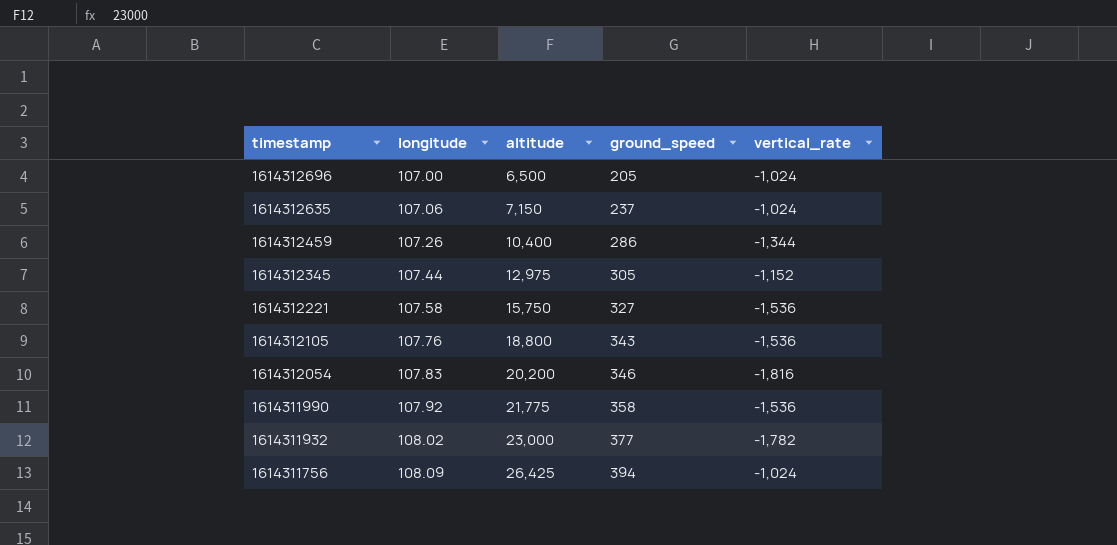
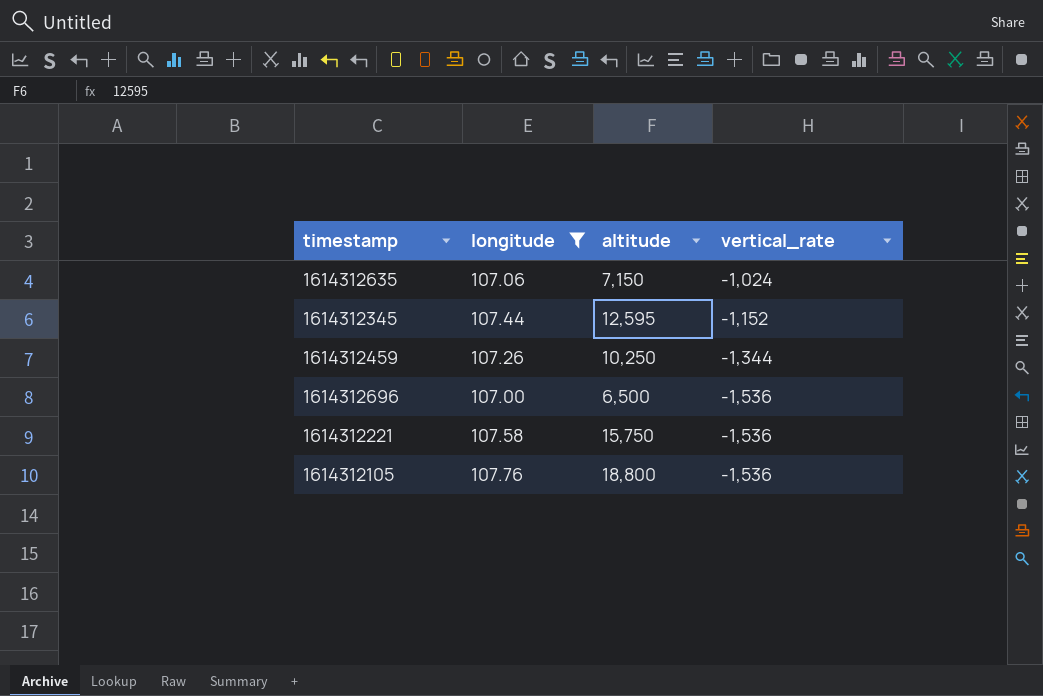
filter: none -> longitude <= 107.76
row order: timestamp descending -> vertical_rate descending
column ground_speed | position: 4 -> none
1614312345 | altitude: 12,975 -> 12,595
1614312459 | altitude: 10,400 -> 10,250
1614312696 | vertical_rate: -1,024 -> -1,536

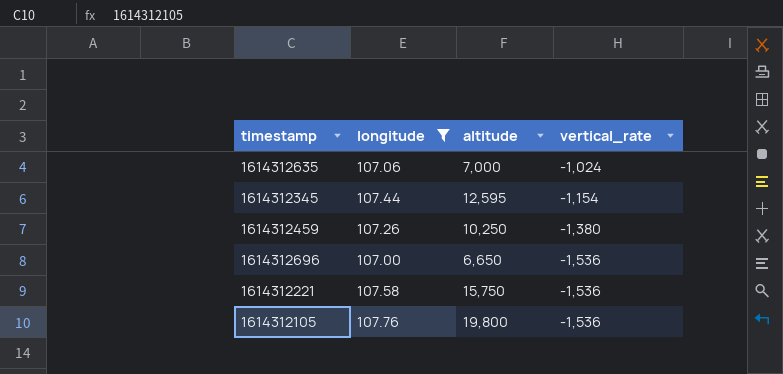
1614312635 | altitude: 7,150 -> 7,000
1614312345 | vertical_rate: -1,152 -> -1,154
1614312459 | vertical_rate: -1,344 -> -1,380
1614312696 | altitude: 6,500 -> 6,650
1614312105 | altitude: 18,800 -> 19,800

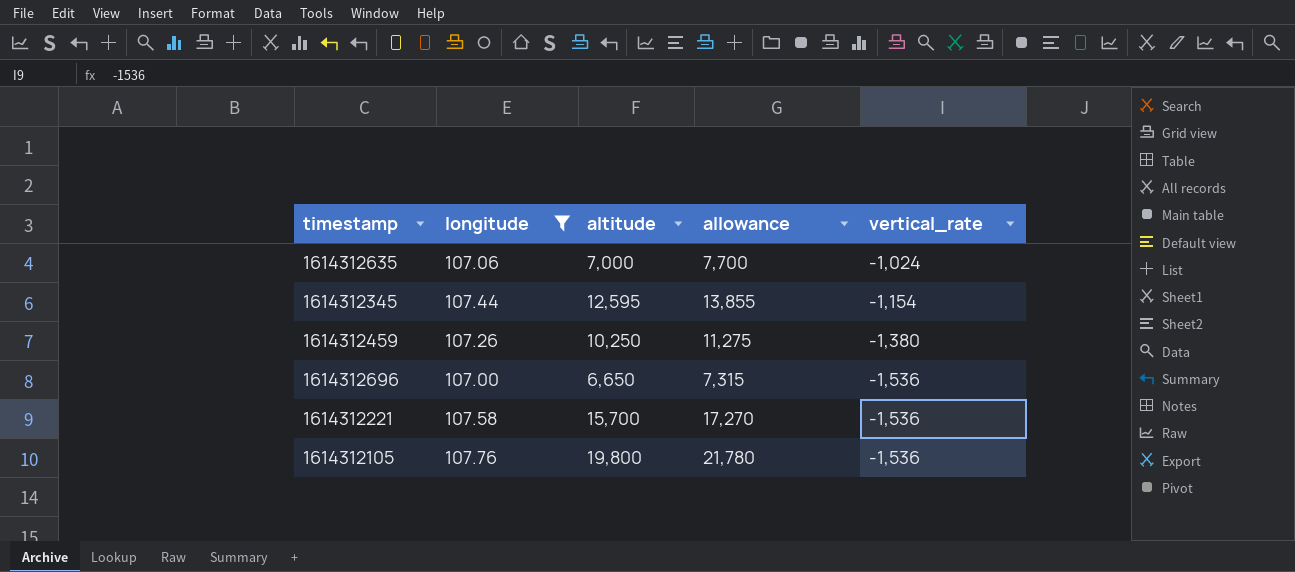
column allowance | formula: none -> [altitude] * 1.1
1614312221 | altitude: 15,750 -> 15,700

